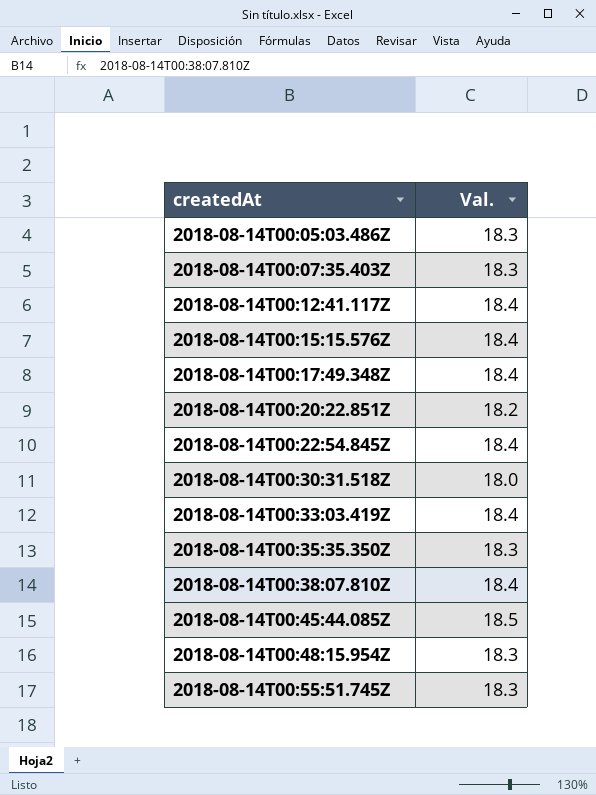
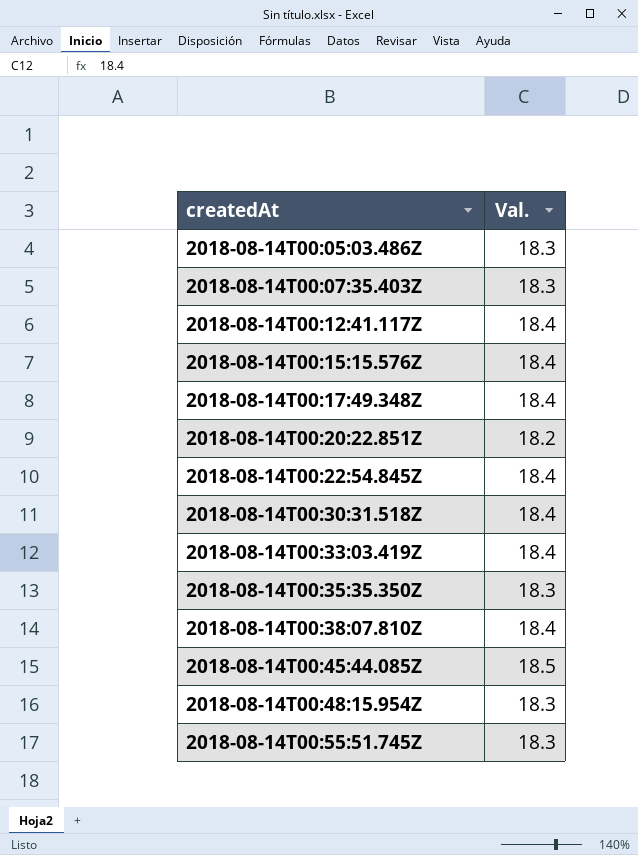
2018-08-14T00:30:31.518Z | Val.: 18.0 -> 18.4

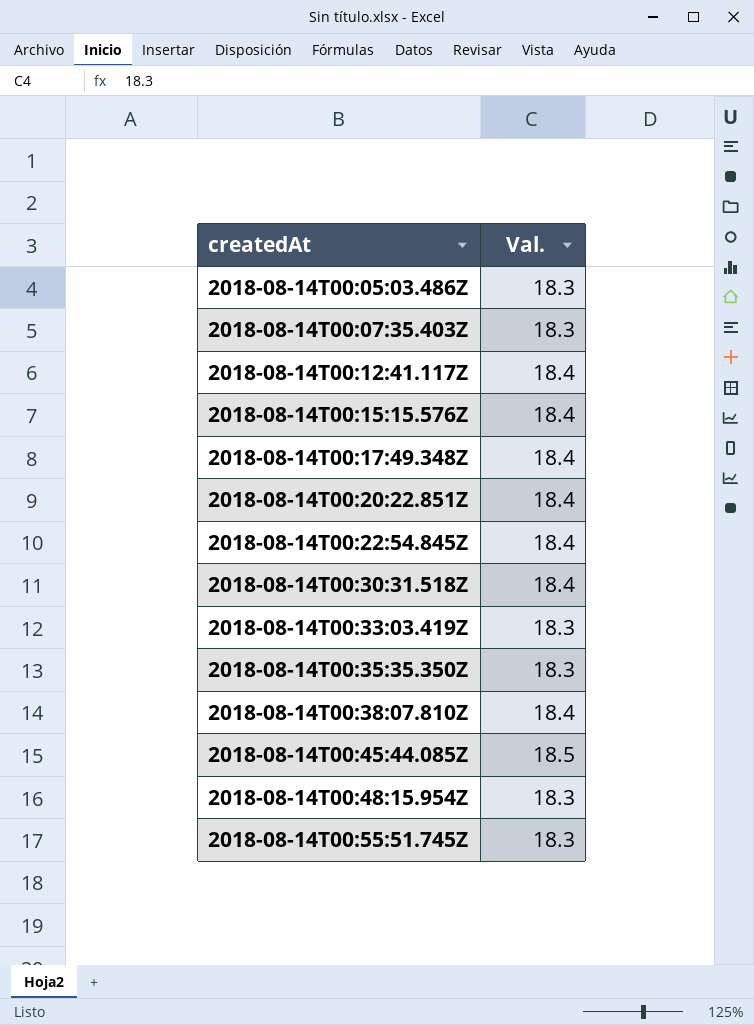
2018-08-14T00:20:22.851Z | Val.: 18.2 -> 18.4
2018-08-14T00:33:03.419Z | Val.: 18.4 -> 18.3

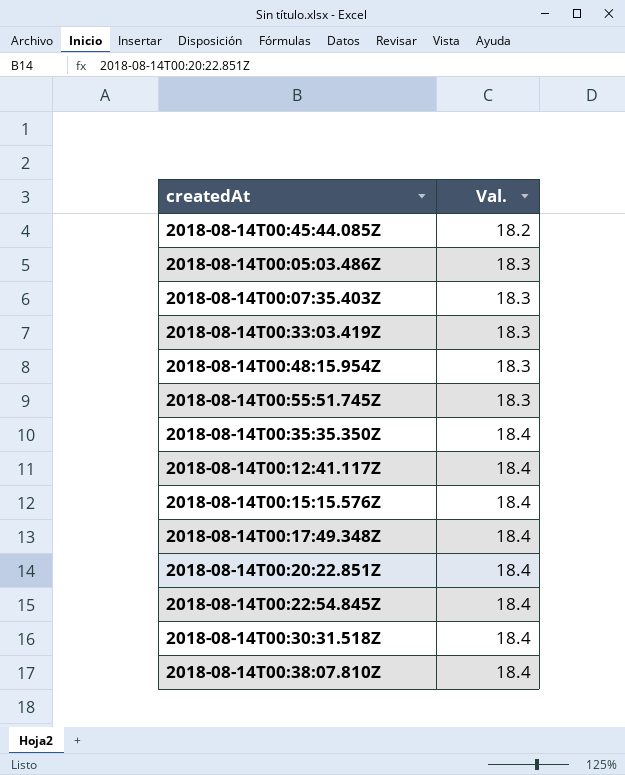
row order: createdAt ascending -> Val. ascending
2018-08-14T00:45:44.085Z | Val.: 18.5 -> 18.2
2018-08-14T00:35:35.350Z | Val.: 18.3 -> 18.4

